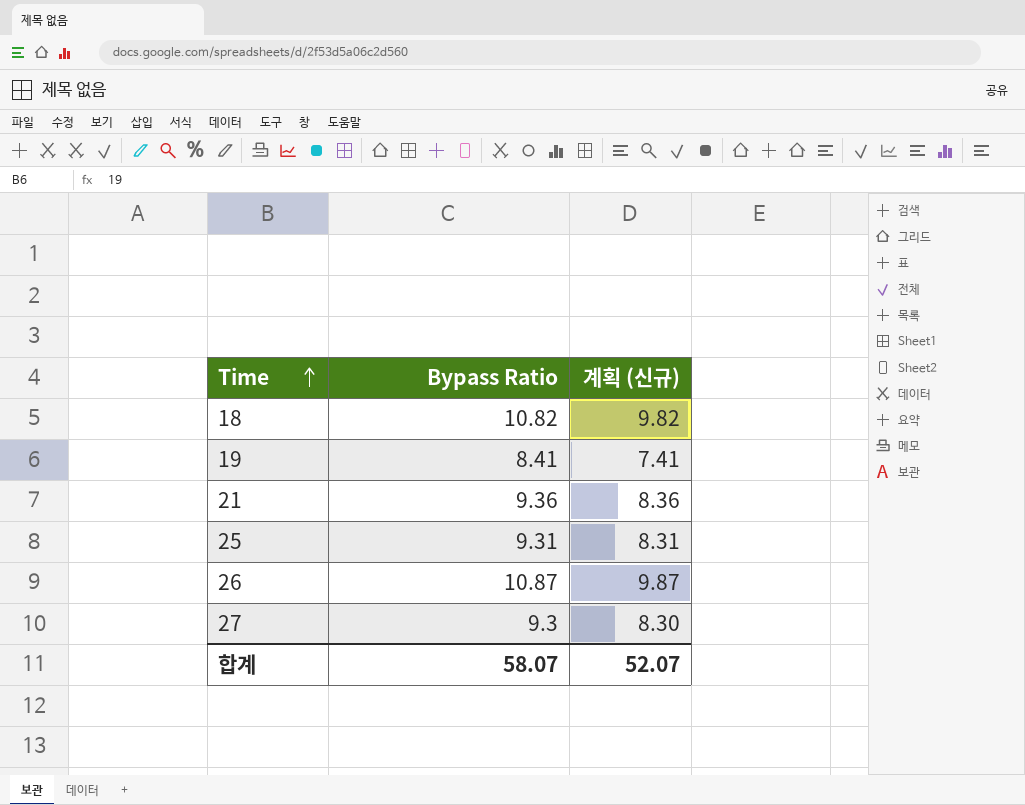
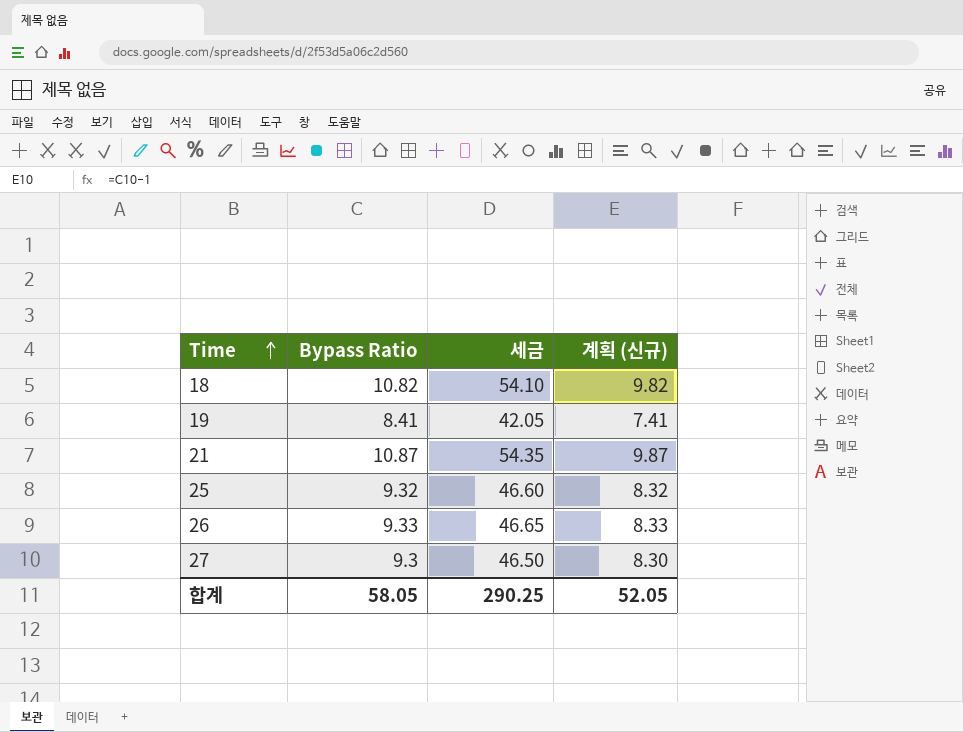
column 세금 | formula: none -> [Bypass Ratio] * 5
21 | Bypass Ratio: 9.36 -> 10.87
21 | 계획 (신규): 8.36 -> 9.87
25 | Bypass Ratio: 9.31 -> 9.32
25 | 계획 (신규): 8.31 -> 8.32
26 | Bypass Ratio: 10.87 -> 9.33
26 | 계획 (신규): 9.87 -> 8.33
합계 | Bypass Ratio: 58.07 -> 58.05
합계 | 계획 (신규): 52.07 -> 52.05

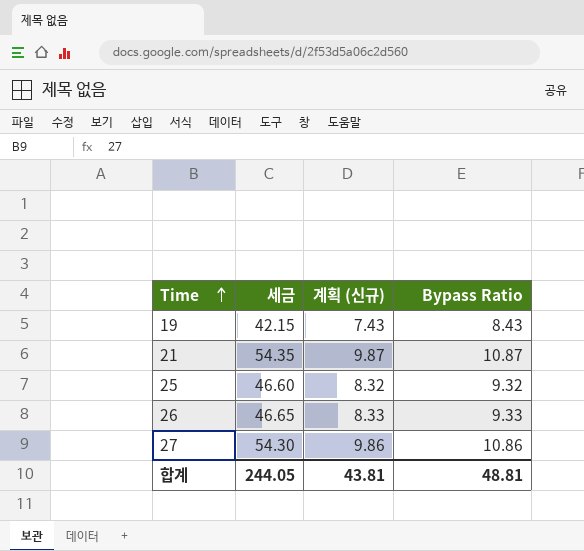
column Bypass Ratio | position: 2 -> 4
row 18: 10.82 | 54.10 | 9.82 -> none
19 | 세금: 42.05 -> 42.15
19 | 계획 (신규): 7.41 -> 7.43
19 | Bypass Ratio: 8.41 -> 8.43
27 | 세금: 46.50 -> 54.30
27 | 계획 (신규): 8.30 -> 9.86
27 | Bypass Ratio: 9.3 -> 10.86
합계 | 세금: 290.25 -> 244.05
합계 | 계획 (신규): 52.05 -> 43.81
합계 | Bypass Ratio: 58.05 -> 48.81

